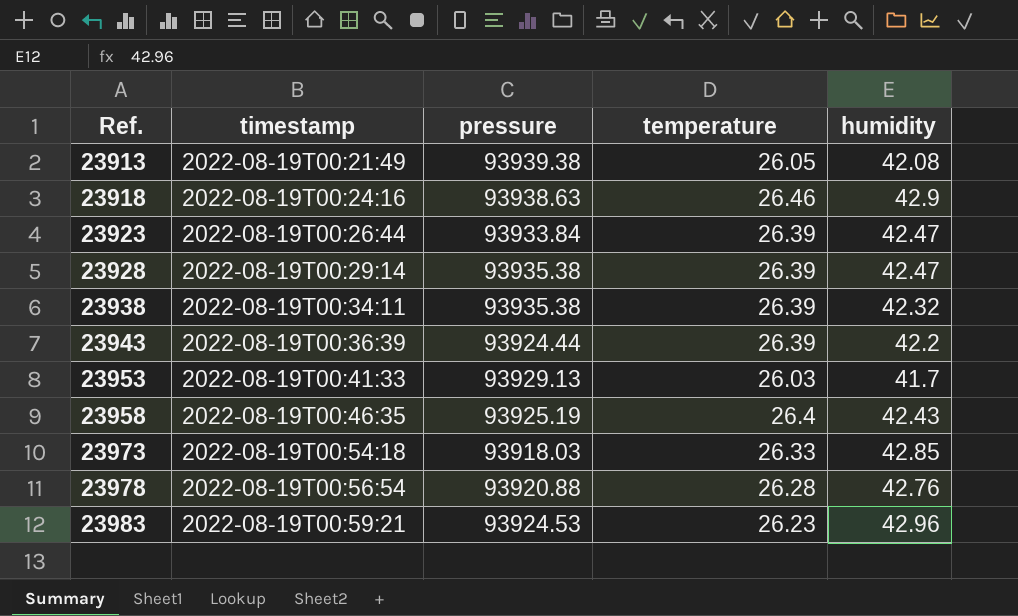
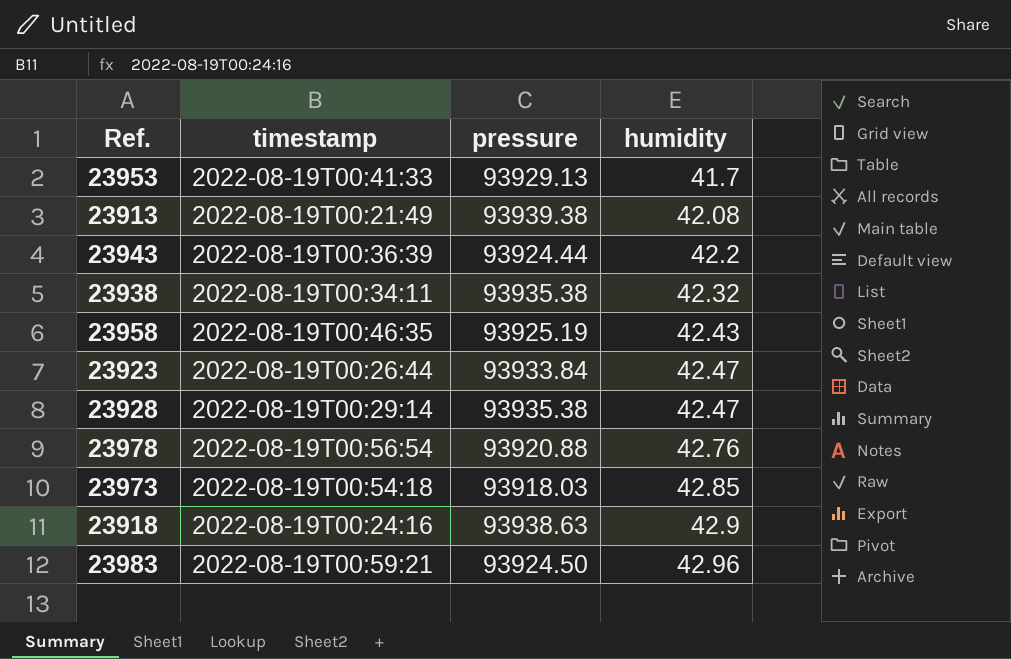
row order: Ref. ascending -> humidity ascending
column temperature | position: 4 -> none
23983 | pressure: 93924.53 -> 93924.50

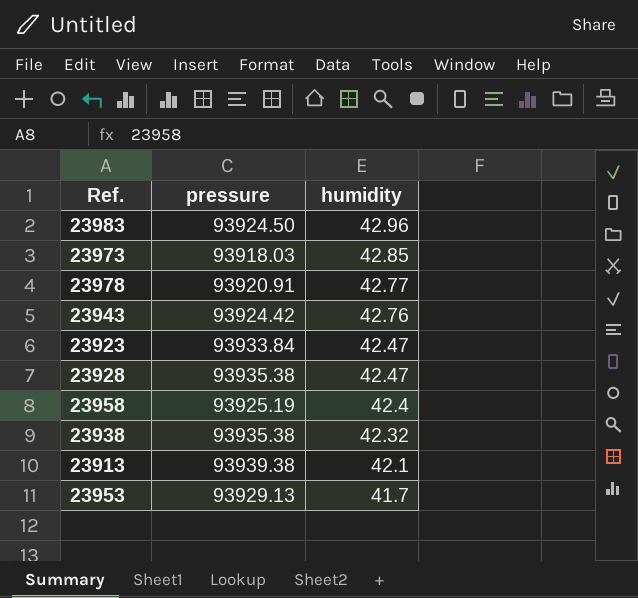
row order: humidity ascending -> humidity descending
column timestamp | position: 2 -> none
row 23918: 2022-08-19T00:24:16 | 93938.63 | 42.9 -> none
23978 | pressure: 93920.88 -> 93920.91
23978 | humidity: 42.76 -> 42.77
23943 | pressure: 93924.44 -> 93924.42
23943 | humidity: 42.2 -> 42.76
23958 | humidity: 42.43 -> 42.4
23913 | humidity: 42.08 -> 42.1

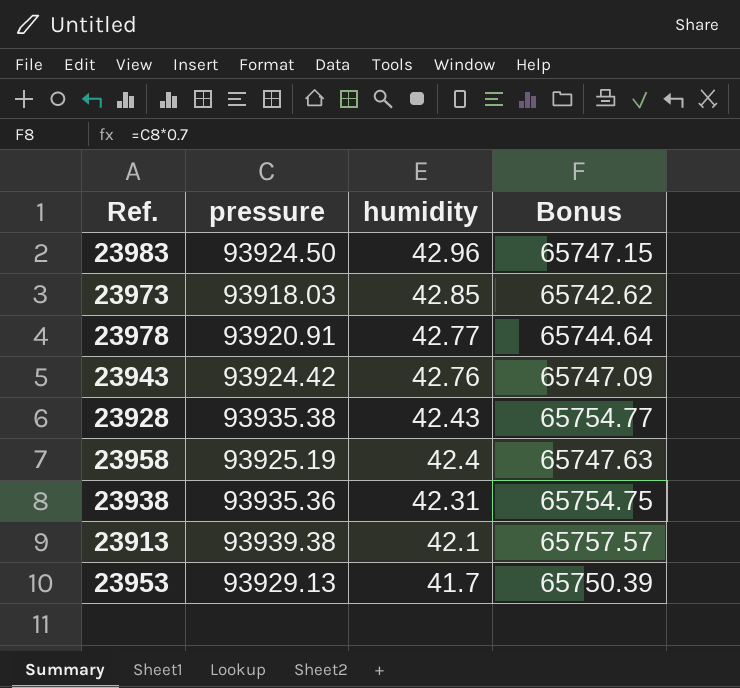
column Bonus | formula: none -> [pressure] * 0.7
row 23923: 93933.84 | 42.47 -> none
23928 | humidity: 42.47 -> 42.43
23938 | pressure: 93935.38 -> 93935.36
23938 | humidity: 42.32 -> 42.31

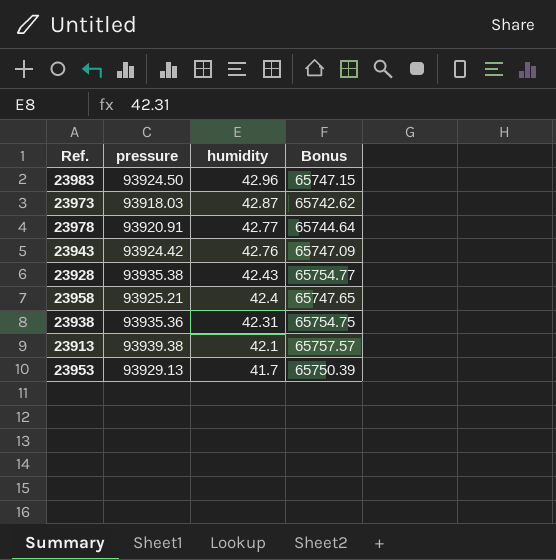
23973 | humidity: 42.85 -> 42.87
23958 | pressure: 93925.19 -> 93925.21
23958 | Bonus: 65747.63 -> 65747.65

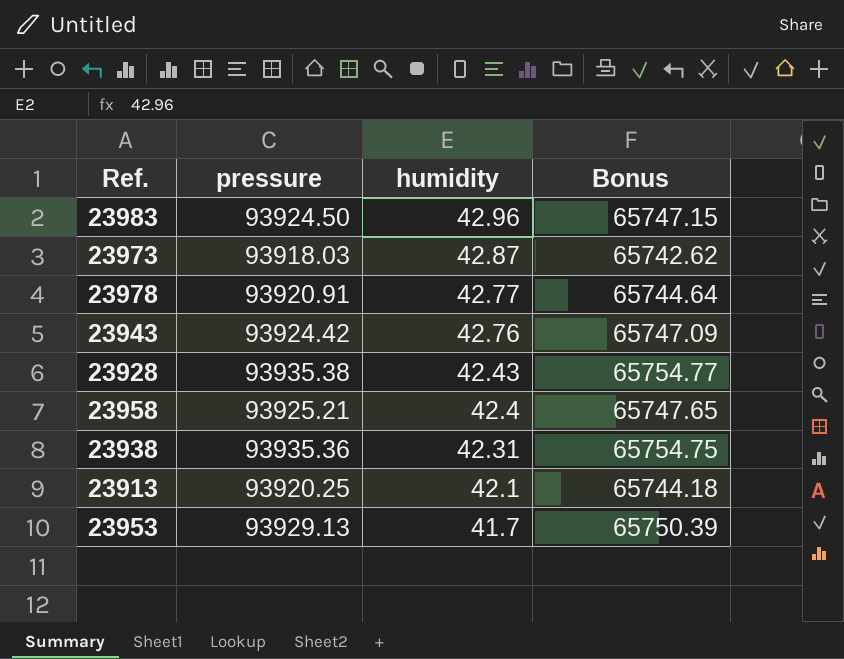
23913 | pressure: 93939.38 -> 93920.25
23913 | Bonus: 65757.57 -> 65744.18

